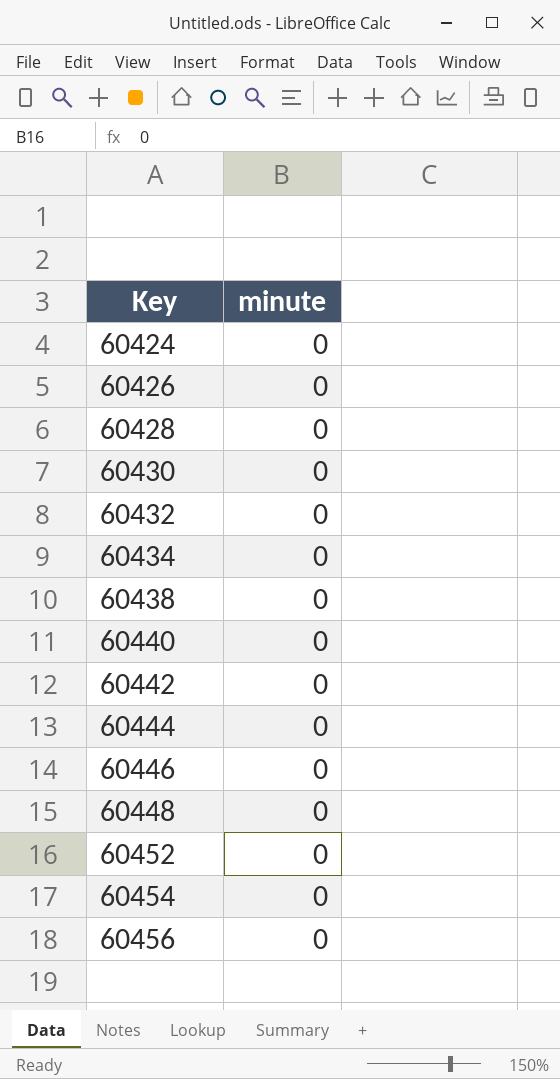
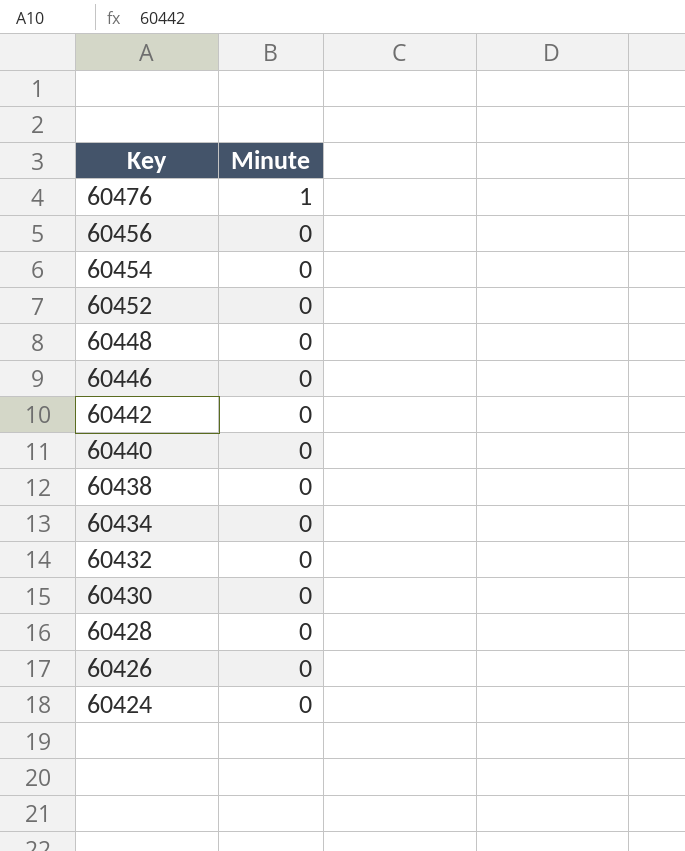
row order: Key ascending -> Key descending
column name: minute -> Minute
row 60444: 0 -> none
row 60476: none -> 1

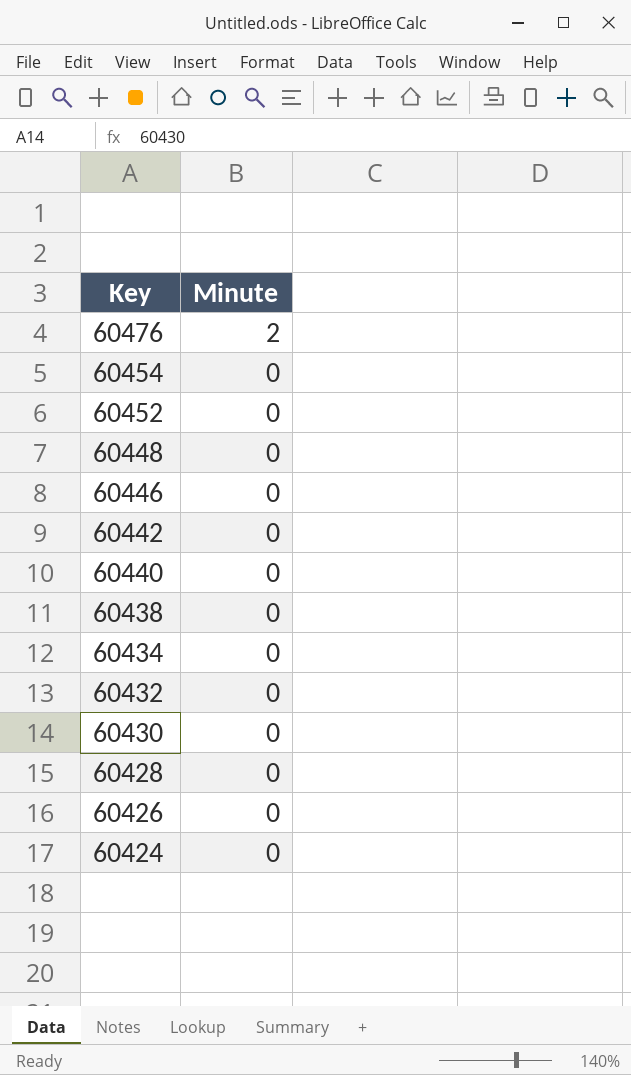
row 60456: 0 -> none
60476 | Minute: 1 -> 2

